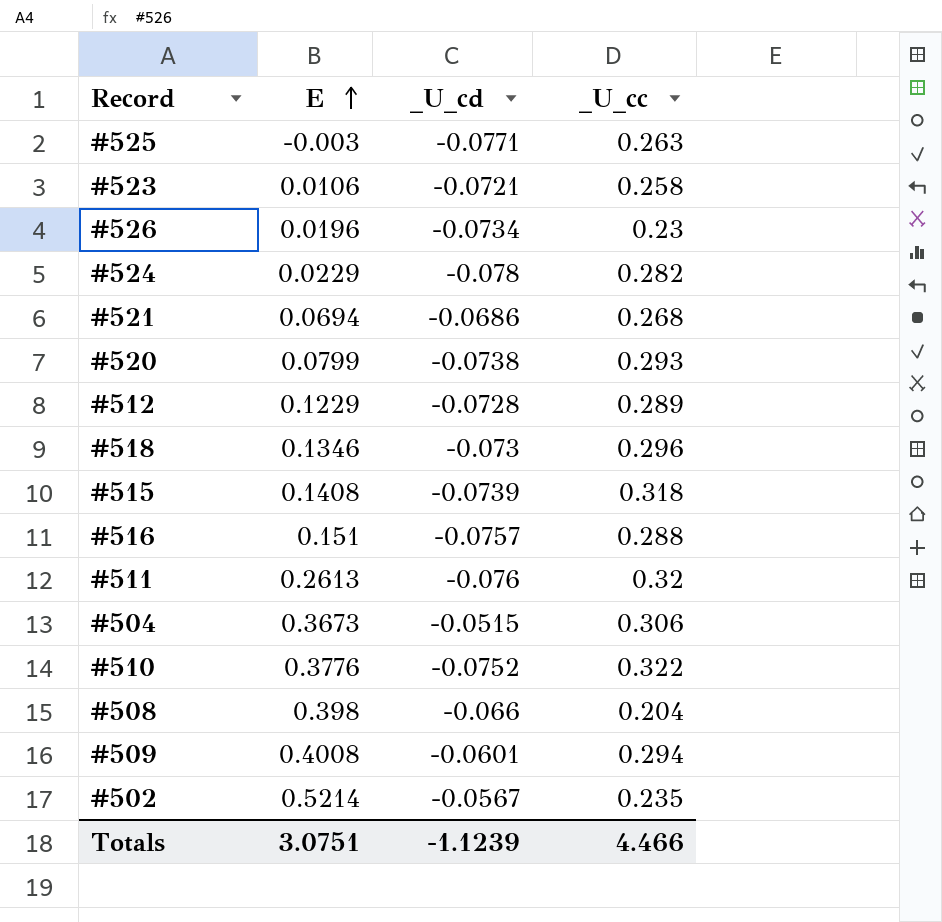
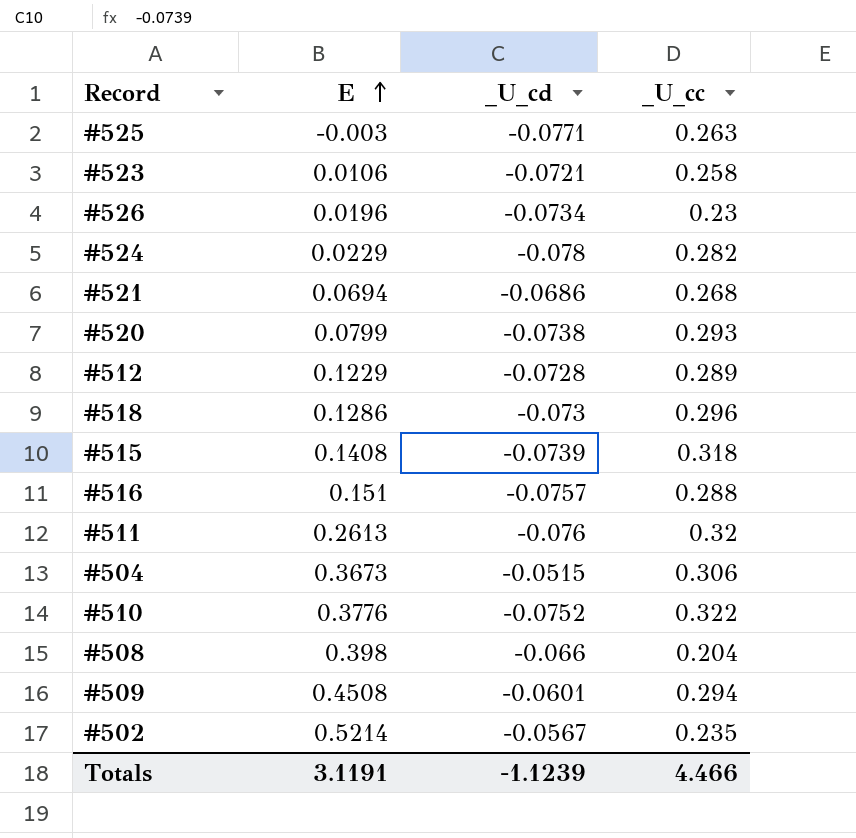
#518 | E: 0.1346 -> 0.1286
#509 | E: 0.4008 -> 0.4508
Totals | E: 3.0751 -> 3.1191

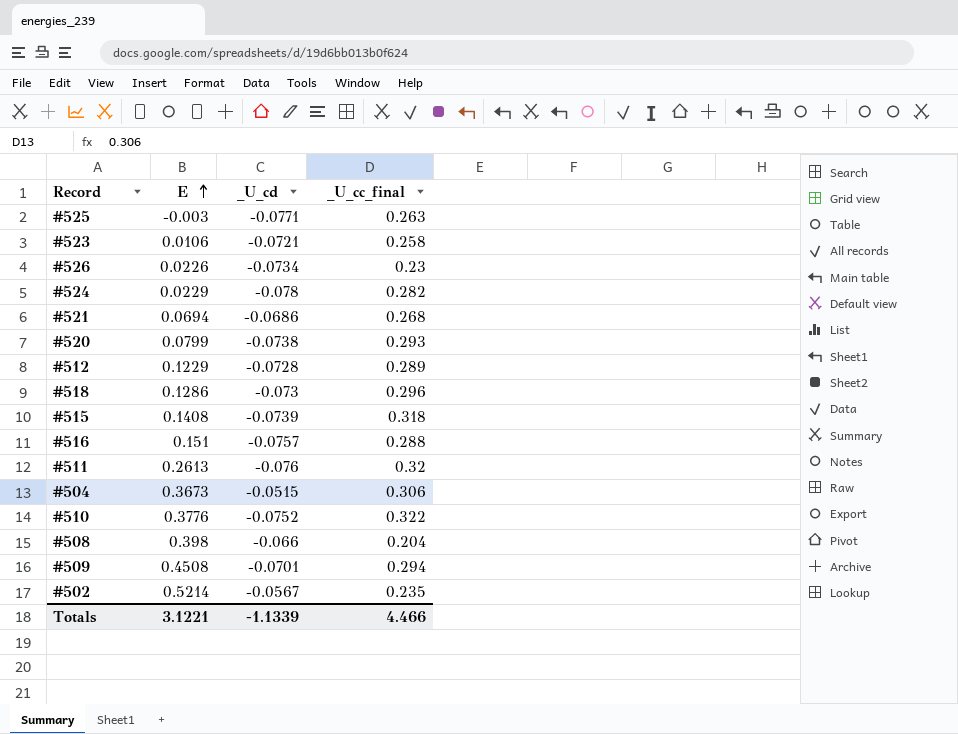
column name: _U_cc -> _U_cc_final
#526 | E: 0.0196 -> 0.0226
#509 | _U_cd: -0.0601 -> -0.0701
Totals | E: 3.1191 -> 3.1221
Totals | _U_cd: -1.1239 -> -1.1339

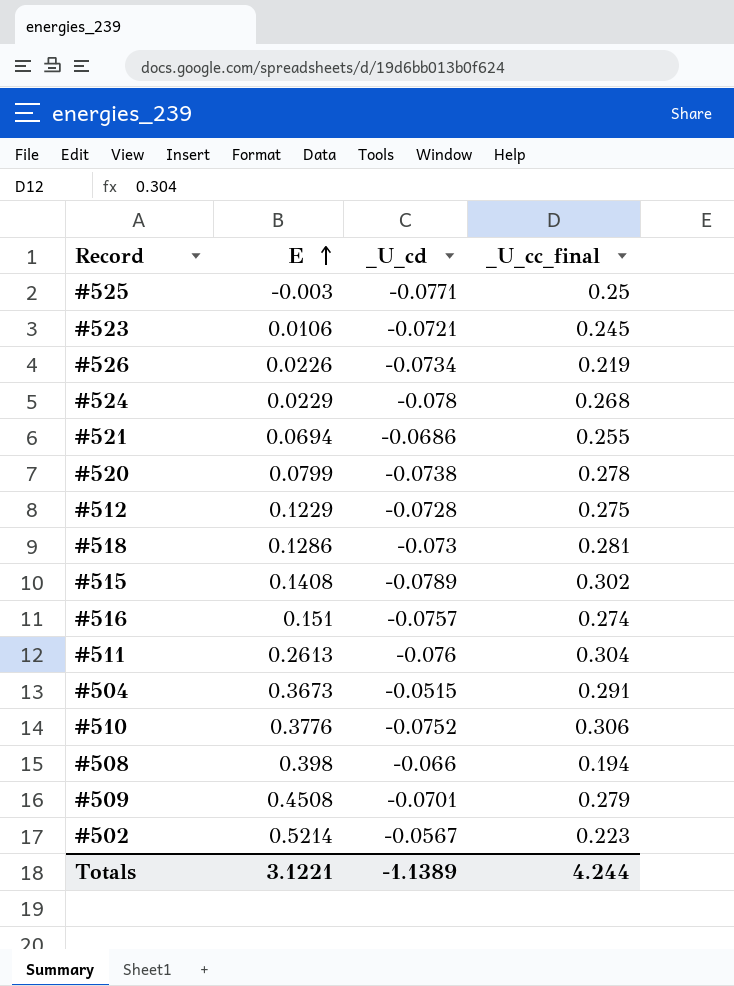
#525 | _U_cc_final: 0.263 -> 0.25
#523 | _U_cc_final: 0.258 -> 0.245
#526 | _U_cc_final: 0.23 -> 0.219
#524 | _U_cc_final: 0.282 -> 0.268
#521 | _U_cc_final: 0.268 -> 0.255
#520 | _U_cc_final: 0.293 -> 0.278
#512 | _U_cc_final: 0.289 -> 0.275
#518 | _U_cc_final: 0.296 -> 0.281
#515 | _U_cd: -0.0739 -> -0.0789
#515 | _U_cc_final: 0.318 -> 0.302
#516 | _U_cc_final: 0.288 -> 0.274
#511 | _U_cc_final: 0.32 -> 0.304
#504 | _U_cc_final: 0.306 -> 0.291
#510 | _U_cc_final: 0.322 -> 0.306
#508 | _U_cc_final: 0.204 -> 0.194
#509 | _U_cc_final: 0.294 -> 0.279
#502 | _U_cc_final: 0.235 -> 0.223
Totals | _U_cd: -1.1339 -> -1.1389
Totals | _U_cc_final: 4.466 -> 4.244

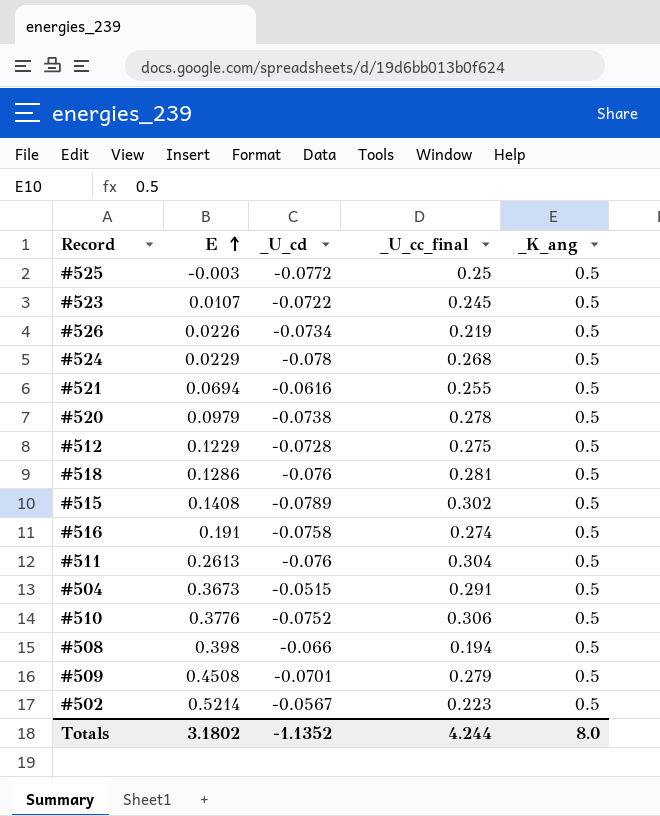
column _K_ang | position: none -> 5
#525 | _U_cd: -0.0771 -> -0.0772
#523 | E: 0.0106 -> 0.0107
#523 | _U_cd: -0.0721 -> -0.0722
#521 | _U_cd: -0.0686 -> -0.0616
#520 | E: 0.0799 -> 0.0979
#518 | _U_cd: -0.073 -> -0.076
#516 | E: 0.151 -> 0.191
#516 | _U_cd: -0.0757 -> -0.0758
Totals | E: 3.1221 -> 3.1802
Totals | _U_cd: -1.1389 -> -1.1352

